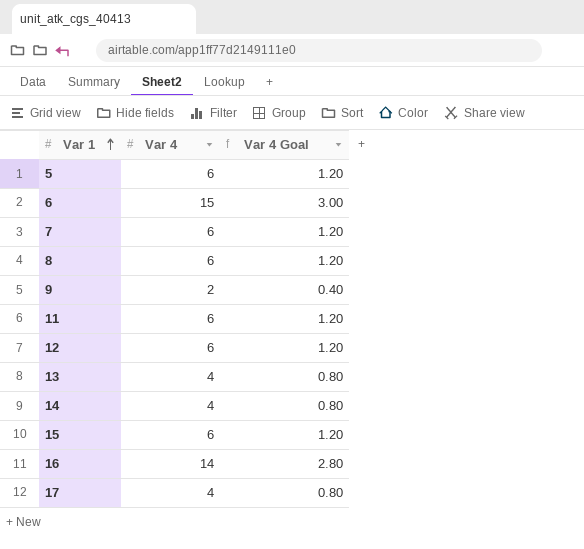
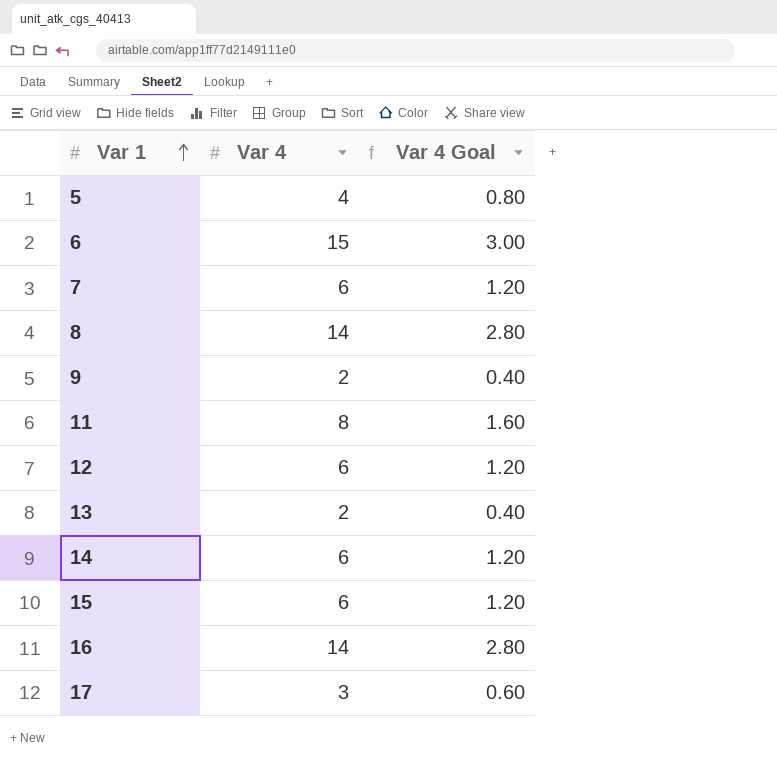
5 | Var 4: 6 -> 4
5 | Var 4 Goal: 1.20 -> 0.80
8 | Var 4: 6 -> 14
8 | Var 4 Goal: 1.20 -> 2.80
11 | Var 4: 6 -> 8
11 | Var 4 Goal: 1.20 -> 1.60
13 | Var 4: 4 -> 2
13 | Var 4 Goal: 0.80 -> 0.40
14 | Var 4: 4 -> 6
14 | Var 4 Goal: 0.80 -> 1.20
17 | Var 4: 4 -> 3
17 | Var 4 Goal: 0.80 -> 0.60

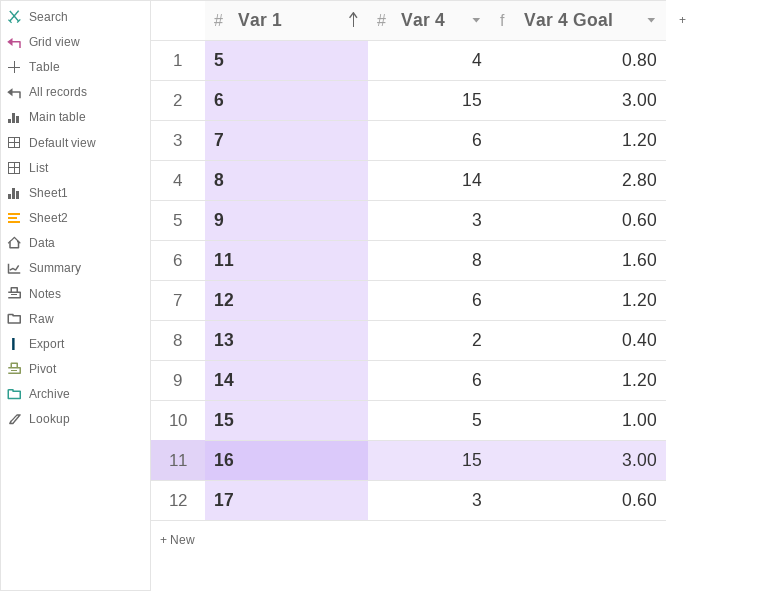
9 | Var 4: 2 -> 3
9 | Var 4 Goal: 0.40 -> 0.60
15 | Var 4: 6 -> 5
15 | Var 4 Goal: 1.20 -> 1.00
16 | Var 4: 14 -> 15
16 | Var 4 Goal: 2.80 -> 3.00

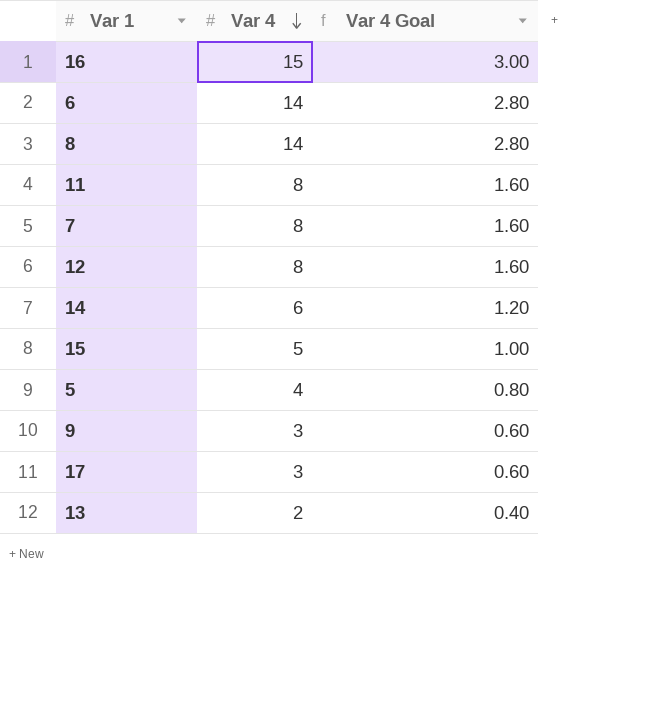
row order: Var 1 ascending -> Var 4 descending
6 | Var 4: 15 -> 14
6 | Var 4 Goal: 3.00 -> 2.80
7 | Var 4: 6 -> 8
7 | Var 4 Goal: 1.20 -> 1.60
12 | Var 4: 6 -> 8
12 | Var 4 Goal: 1.20 -> 1.60

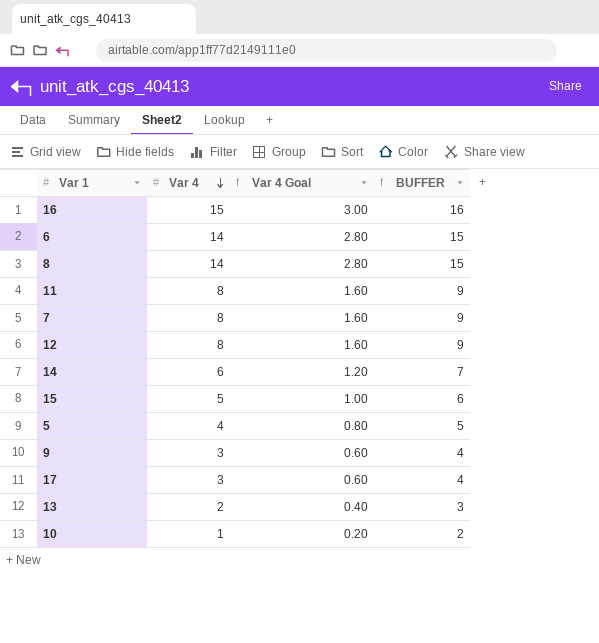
column BUFFER | formula: none -> [Var 4] + 1
row 10: none -> 1 | 0.20 | 2

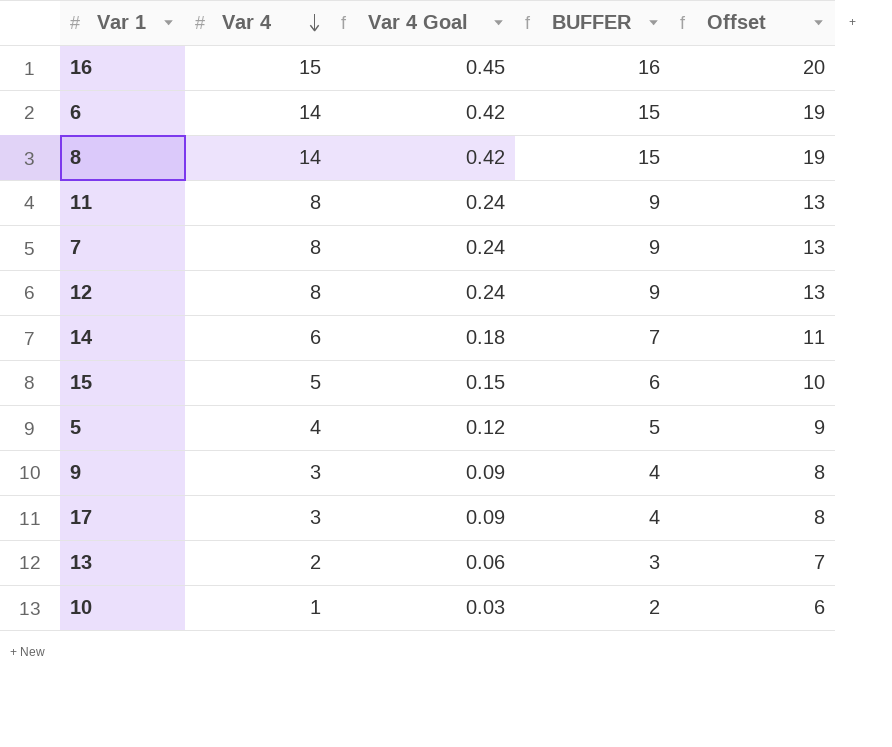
column Var 4 Goal | formula: [Var 4] * 0.2 -> [Var 4] * 0.03
column Offset | formula: none -> [Var 4] + 5

